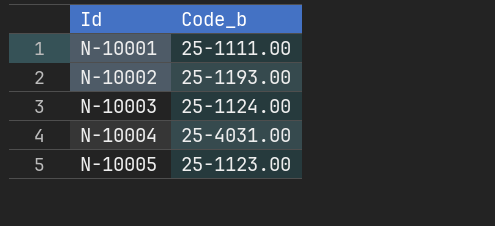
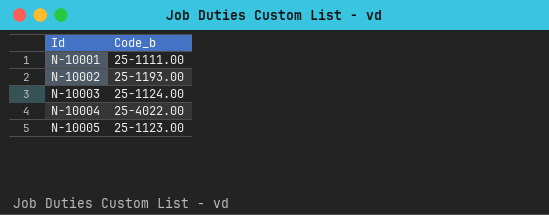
N-10004 | Code_b: 25-4031.00 -> 25-4022.00

